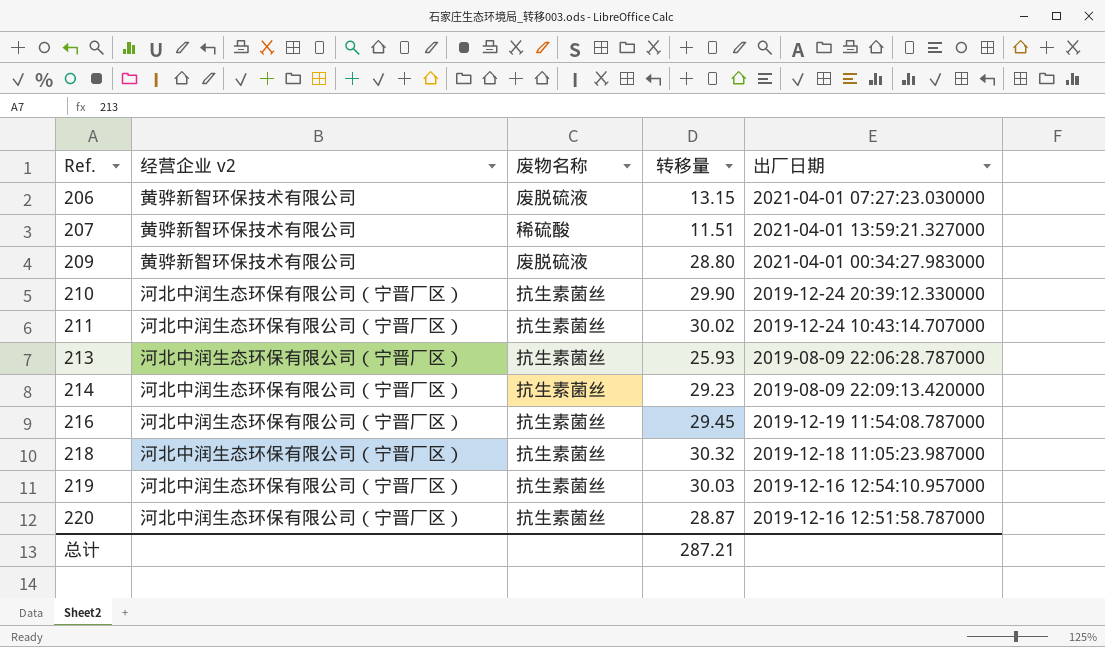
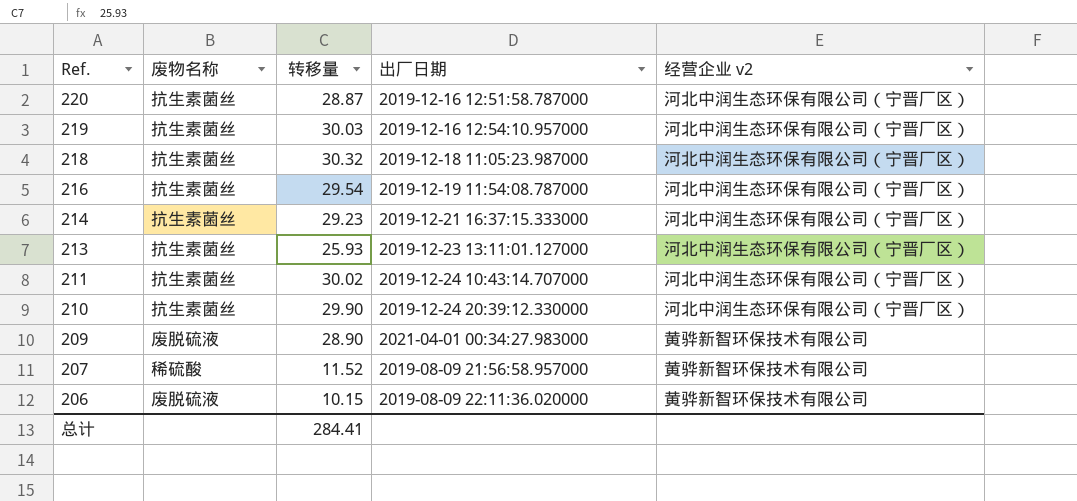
row order: Ref. ascending -> Ref. descending
column 经营企业 v2 | position: 2 -> 5
216 | 转移量: 29.45 -> 29.54
214 | 出厂日期: 2019-08-09 22:09:13.420000 -> 2019-12-21 16:37:15.333000
213 | 出厂日期: 2019-08-09 22:06:28.787000 -> 2019-12-23 13:11:01.127000
209 | 转移量: 28.80 -> 28.90
207 | 转移量: 11.51 -> 11.52
207 | 出厂日期: 2021-04-01 13:59:21.327000 -> 2019-08-09 21:56:58.957000
206 | 转移量: 13.15 -> 10.15
206 | 出厂日期: 2021-04-01 07:27:23.030000 -> 2019-08-09 22:11:36.020000
总计 | 转移量: 287.21 -> 284.41

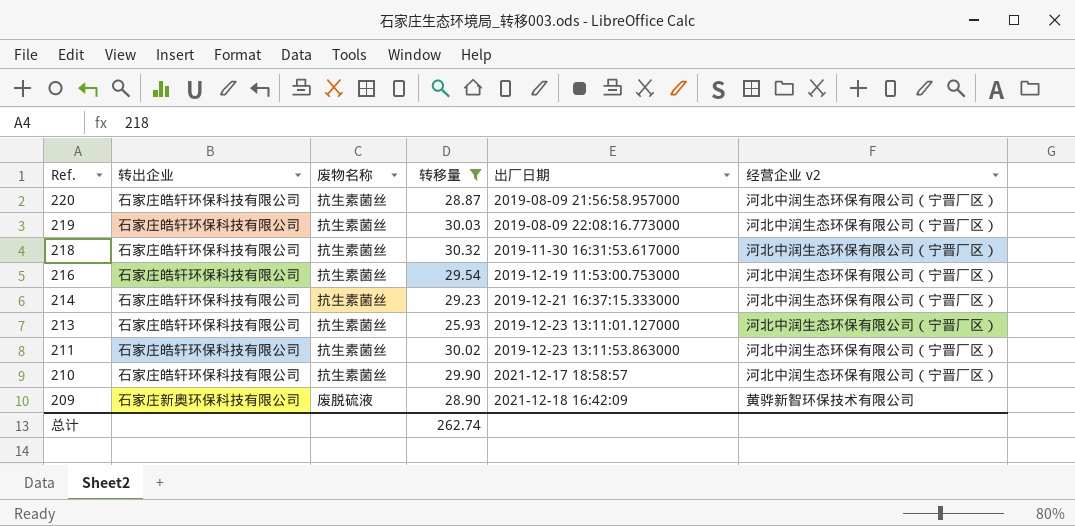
filter: none -> 转移量 >= 25.93
column 转出企业 | position: none -> 2
220 | 出厂日期: 2019-12-16 12:51:58.787000 -> 2019-08-09 21:56:58.957000
219 | 出厂日期: 2019-12-16 12:54:10.957000 -> 2019-08-09 22:08:16.773000
218 | 出厂日期: 2019-12-18 11:05:23.987000 -> 2019-11-30 16:31:53.617000
216 | 出厂日期: 2019-12-19 11:54:08.787000 -> 2019-12-19 11:53:00.753000
211 | 出厂日期: 2019-12-24 10:43:14.707000 -> 2019-12-23 13:11:53.863000
210 | 出厂日期: 2019-12-24 20:39:12.330000 -> 2021-12-17 18:58:57
209 | 出厂日期: 2021-04-01 00:34:27.983000 -> 2021-12-18 16:42:09
总计 | 转移量: 284.41 -> 262.74

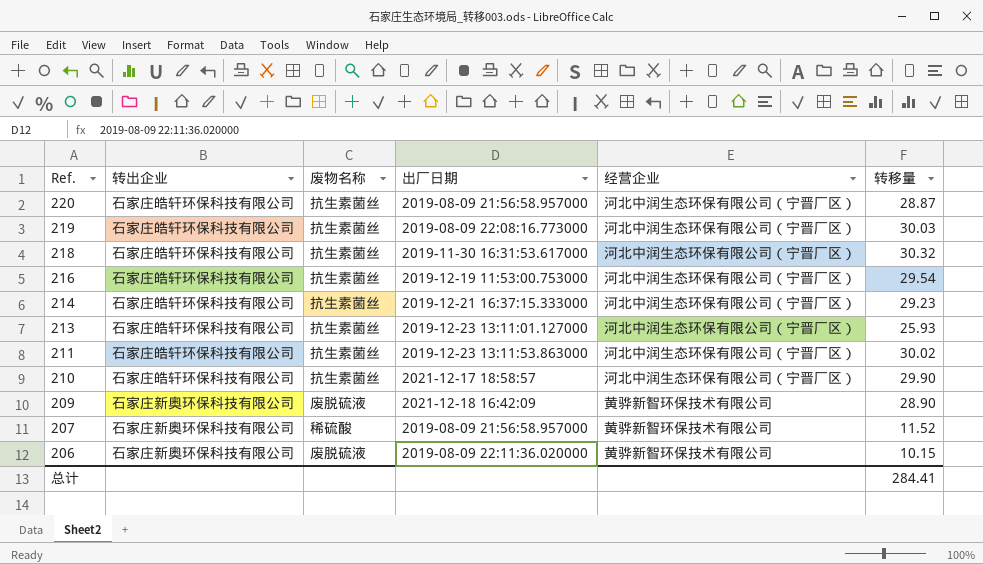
filter: 转移量 >= 25.93 -> none
column name: 经营企业 v2 -> 经营企业
column 转移量 | position: 4 -> 6
总计 | 转移量: 262.74 -> 284.41

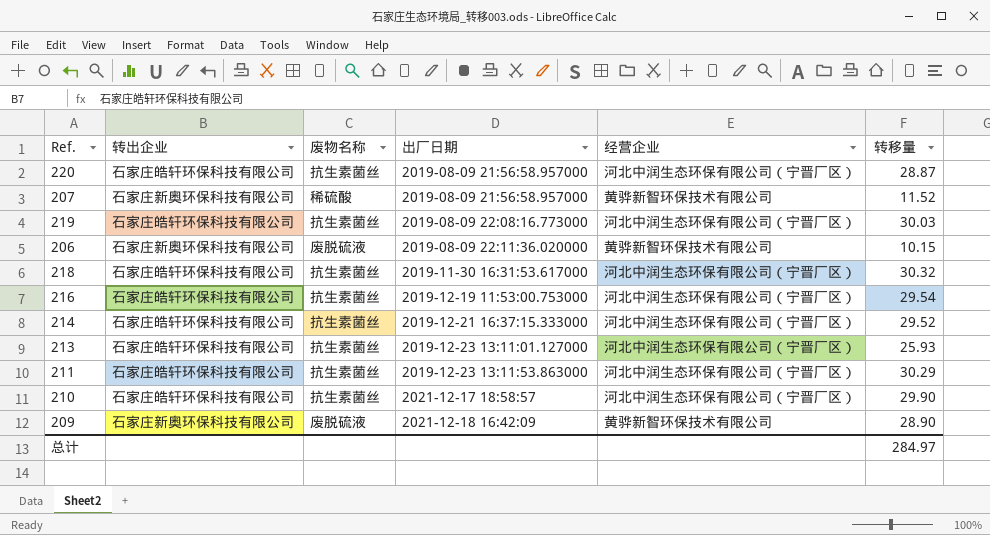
row order: Ref. descending -> 出厂日期 ascending
214 | 转移量: 29.23 -> 29.52
211 | 转移量: 30.02 -> 30.29
总计 | 转移量: 284.41 -> 284.97

